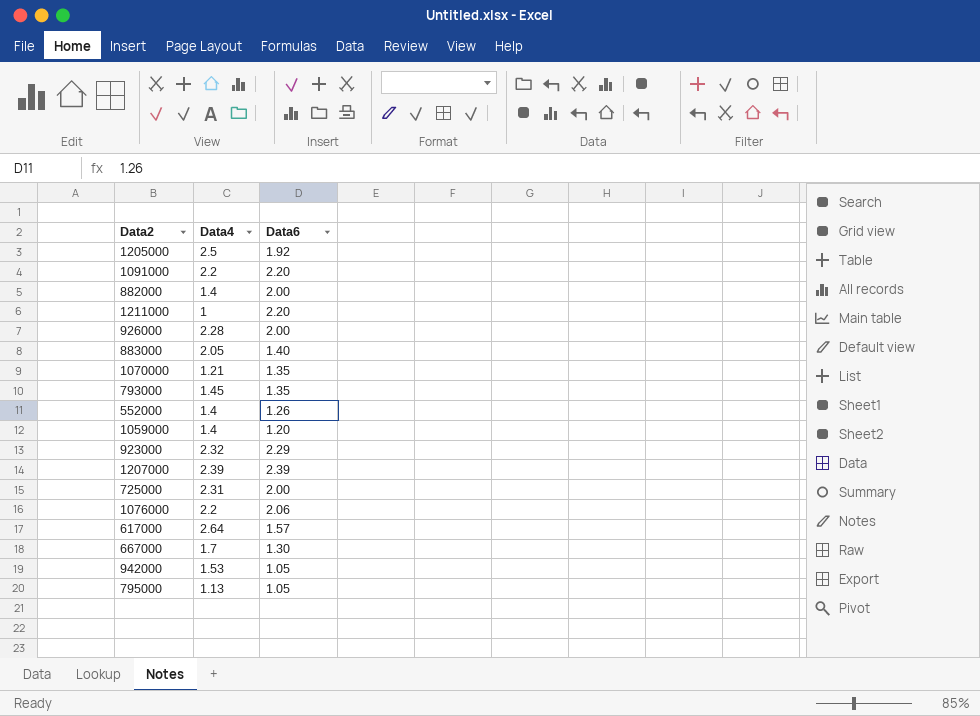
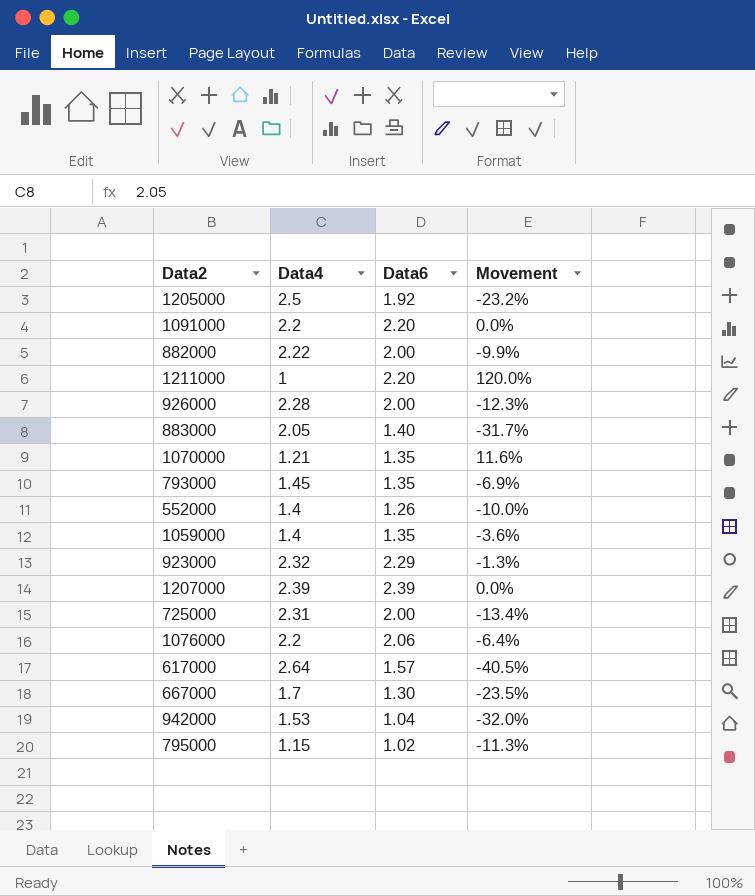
column Movement | formula: none -> ([Data6] - [Data4]) / [Data4]
882000 | Data4: 1.4 -> 2.22
1059000 | Data6: 1.20 -> 1.35
942000 | Data6: 1.05 -> 1.04
795000 | Data4: 1.13 -> 1.15
795000 | Data6: 1.05 -> 1.02

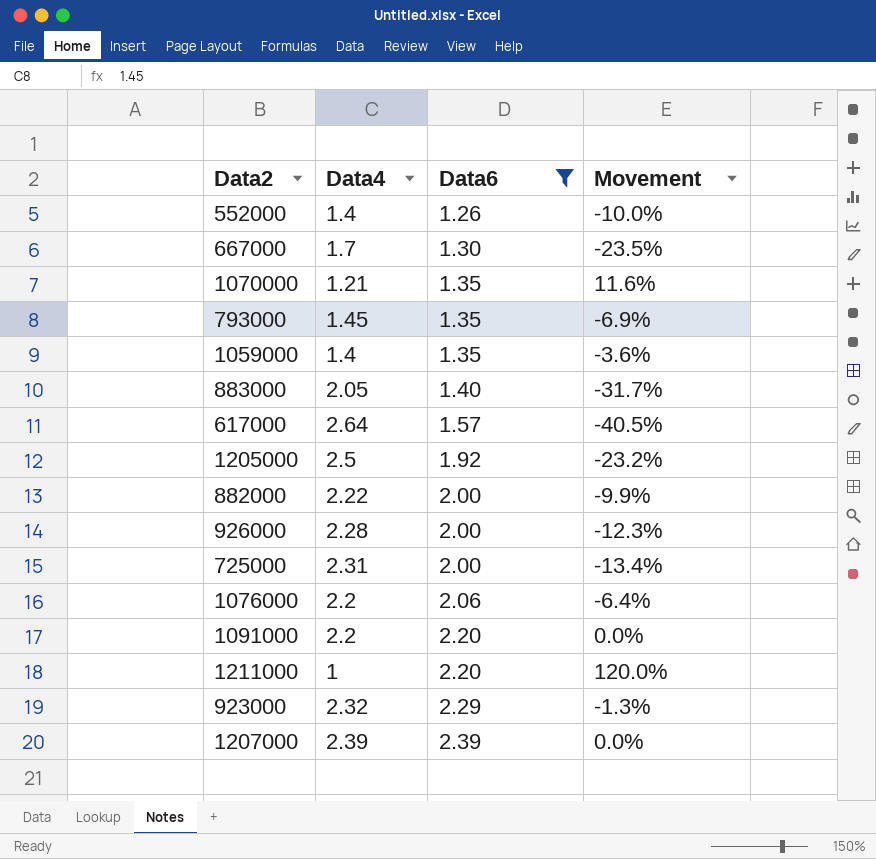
filter: none -> Data6 >= 1.26
row order: none -> Data6 ascending

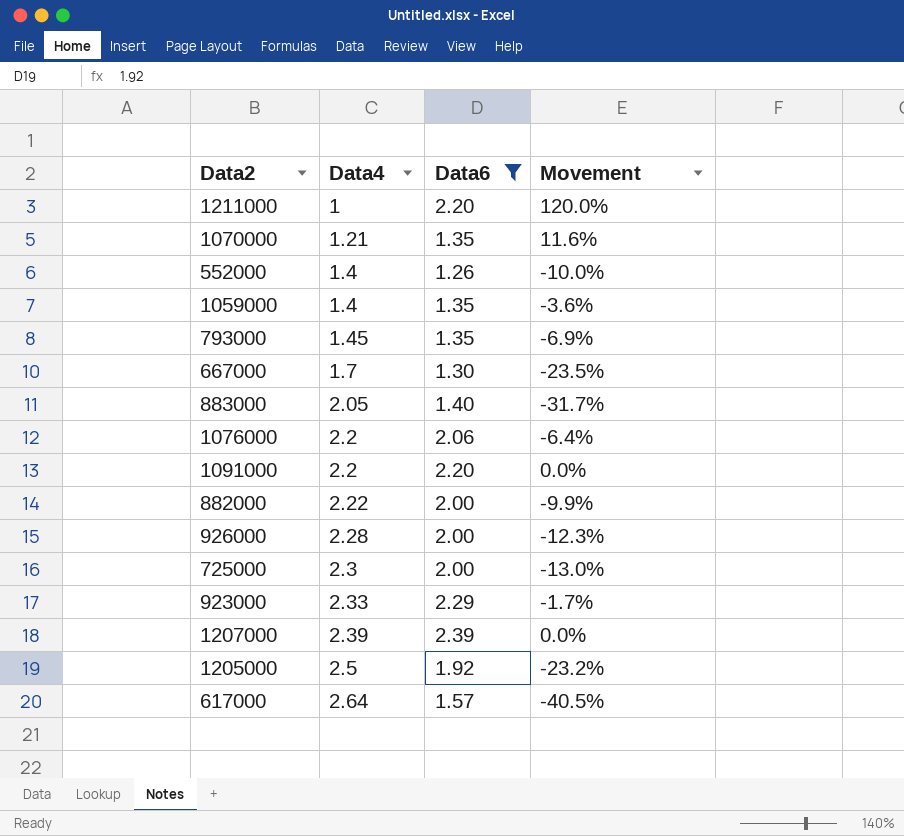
row order: Data6 ascending -> Data4 ascending
725000 | Data4: 2.31 -> 2.3
725000 | Movement: -13.4% -> -13.0%
923000 | Data4: 2.32 -> 2.33
923000 | Movement: -1.3% -> -1.7%

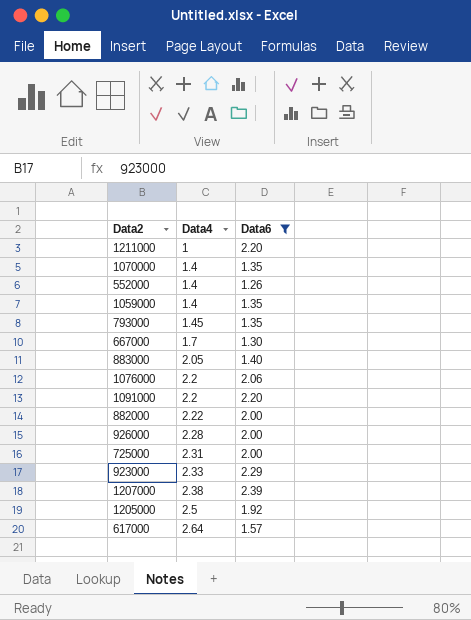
column Movement | formula: ([Data6] - [Data4]) / [Data4] -> none
1070000 | Data4: 1.21 -> 1.4
725000 | Data4: 2.3 -> 2.31
1207000 | Data4: 2.39 -> 2.38

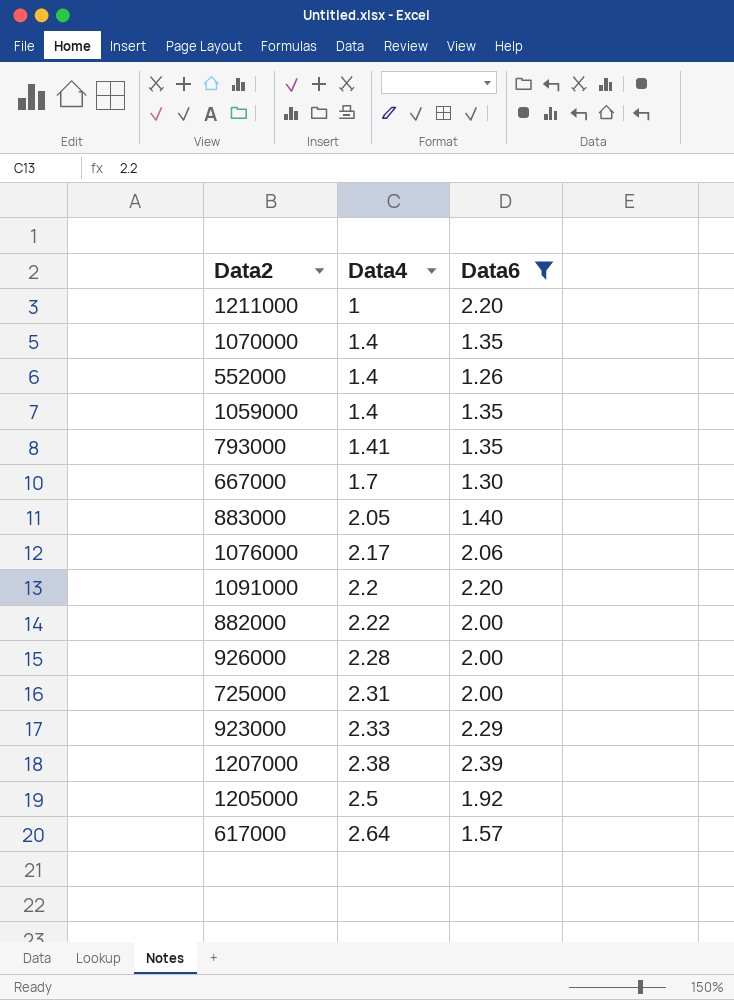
793000 | Data4: 1.45 -> 1.41
1076000 | Data4: 2.2 -> 2.17

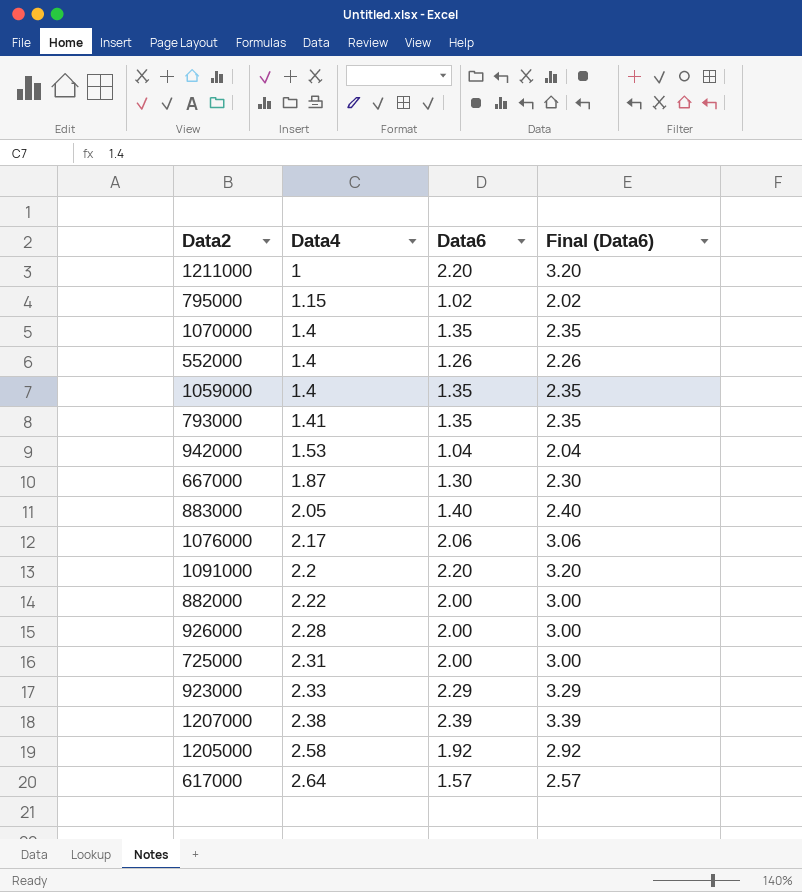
filter: Data6 >= 1.26 -> none
column Final (Data6) | formula: none -> [Data6] + 1
667000 | Data4: 1.7 -> 1.87
1205000 | Data4: 2.5 -> 2.58

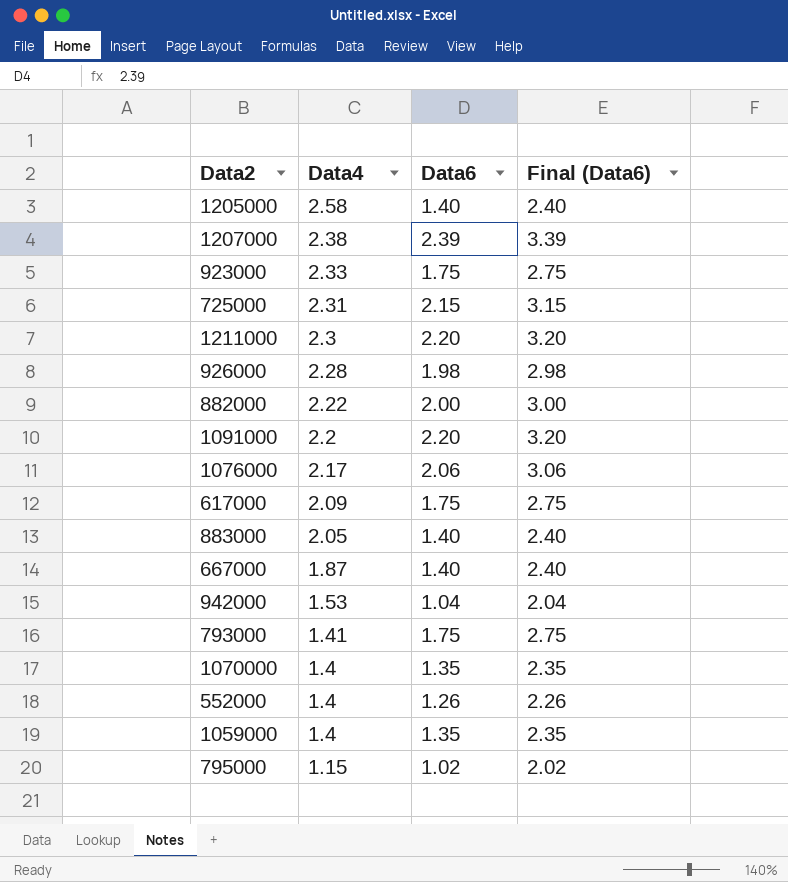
row order: Data4 ascending -> Data4 descending
1205000 | Data6: 1.92 -> 1.40
1205000 | Final (Data6): 2.92 -> 2.40
923000 | Data6: 2.29 -> 1.75
923000 | Final (Data6): 3.29 -> 2.75
725000 | Data6: 2.00 -> 2.15
725000 | Final (Data6): 3.00 -> 3.15
1211000 | Data4: 1 -> 2.3
926000 | Data6: 2.00 -> 1.98
926000 | Final (Data6): 3.00 -> 2.98
617000 | Data4: 2.64 -> 2.09
617000 | Data6: 1.57 -> 1.75
617000 | Final (Data6): 2.57 -> 2.75
667000 | Data6: 1.30 -> 1.40
667000 | Final (Data6): 2.30 -> 2.40
793000 | Data6: 1.35 -> 1.75
793000 | Final (Data6): 2.35 -> 2.75

